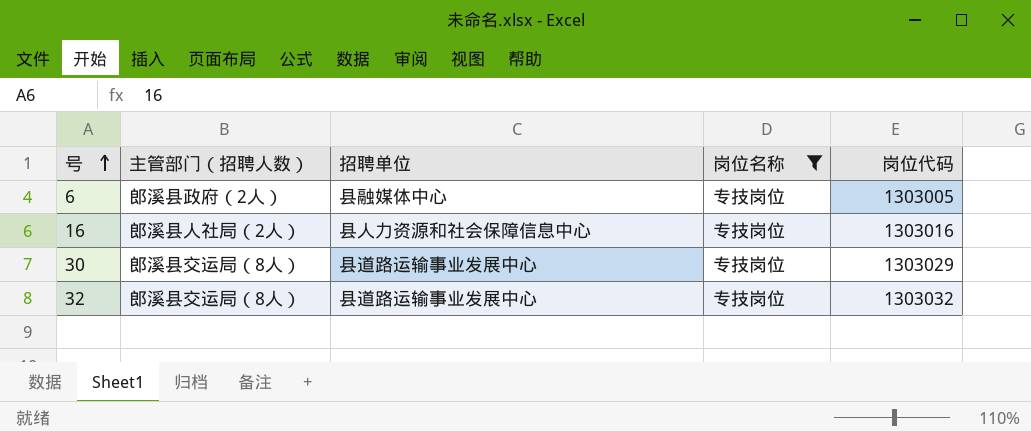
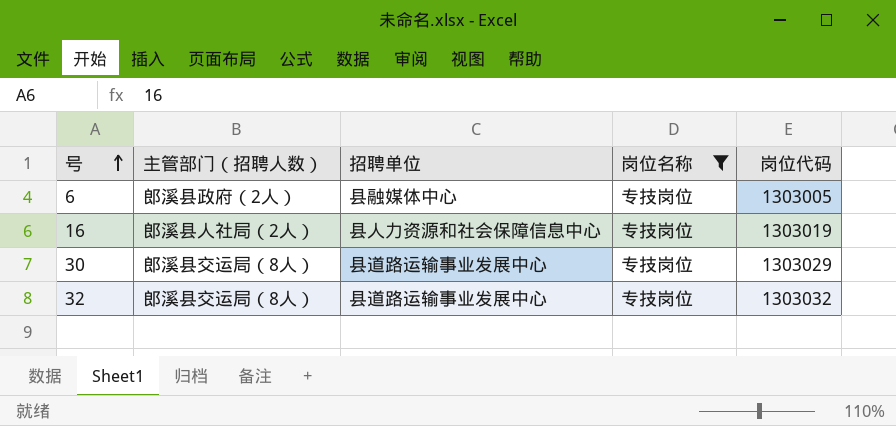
16 | 岗位代码: 1303016 -> 1303019

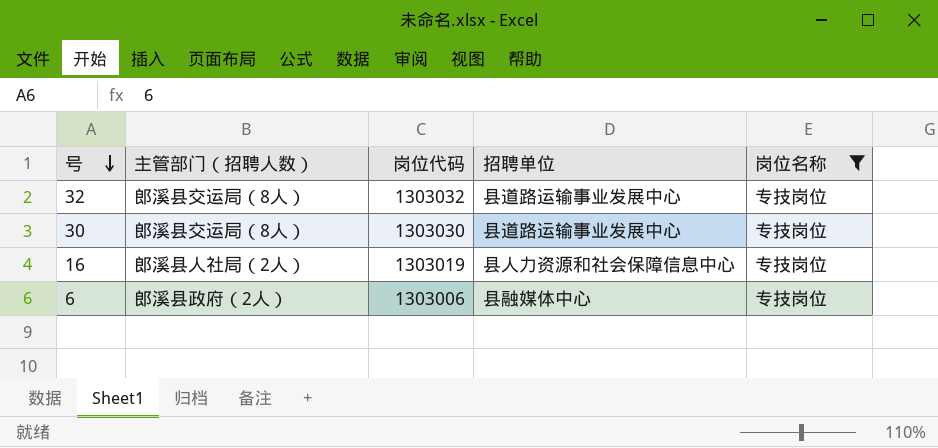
row order: 号 ascending -> 号 descending
column 岗位代码 | position: 5 -> 3
30 | 岗位代码: 1303029 -> 1303030
6 | 岗位代码: 1303005 -> 1303006

